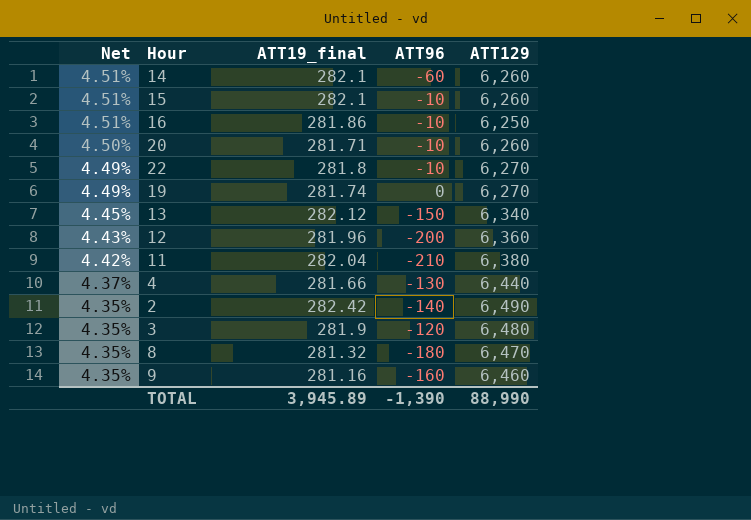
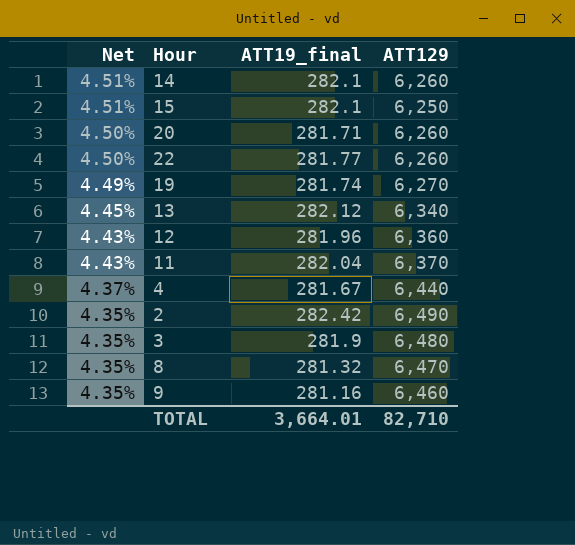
column ATT96 | position: 4 -> none
row 16: 4.51% | 281.86 | -10 | 6,250 -> none
15 | ATT129: 6,260 -> 6,250
22 | Net: 4.49% -> 4.50%
22 | ATT19_final: 281.8 -> 281.77
22 | ATT129: 6,270 -> 6,260
11 | Net: 4.42% -> 4.43%
11 | ATT129: 6,380 -> 6,370
4 | ATT19_final: 281.66 -> 281.67
TOTAL | ATT19_final: 3,945.89 -> 3,664.01
TOTAL | ATT129: 88,990 -> 82,710

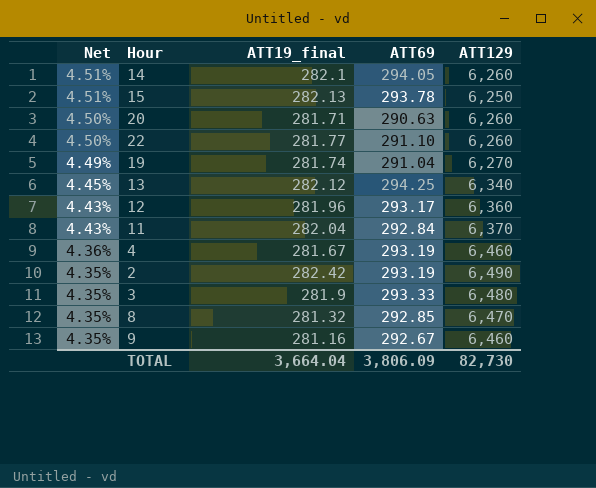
column ATT69 | position: none -> 4
15 | ATT19_final: 282.1 -> 282.13
4 | Net: 4.37% -> 4.36%
4 | ATT129: 6,440 -> 6,460
TOTAL | ATT19_final: 3,664.01 -> 3,664.04
TOTAL | ATT129: 82,710 -> 82,730

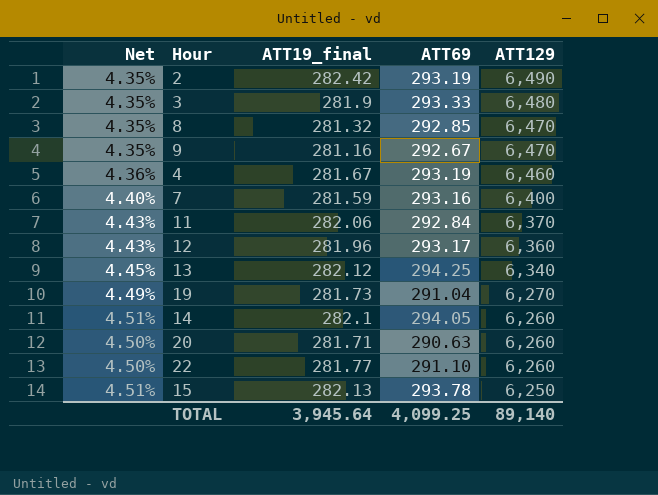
row order: Net descending -> ATT129 descending
9 | ATT129: 6,460 -> 6,470
row 7: none -> 4.40% | 281.59 | 293.16 | 6,400
11 | ATT19_final: 282.04 -> 282.06
19 | ATT19_final: 281.74 -> 281.73
TOTAL | ATT19_final: 3,664.04 -> 3,945.64
TOTAL | ATT69: 3,806.09 -> 4,099.25
TOTAL | ATT129: 82,730 -> 89,140

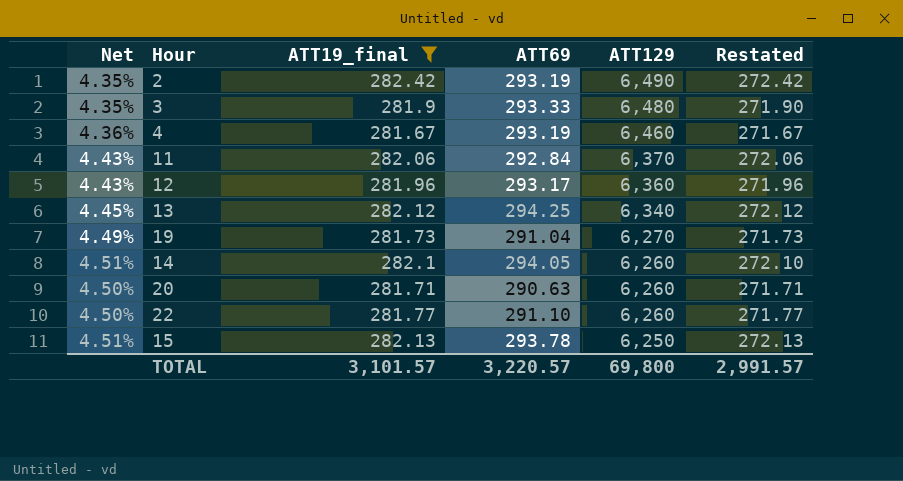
filter: none -> ATT19_final >= 281.67
column Restated | formula: none -> [ATT19_final] - 10
TOTAL | ATT19_final: 3,945.64 -> 3,101.57
TOTAL | ATT69: 4,099.25 -> 3,220.57
TOTAL | ATT129: 89,140 -> 69,800

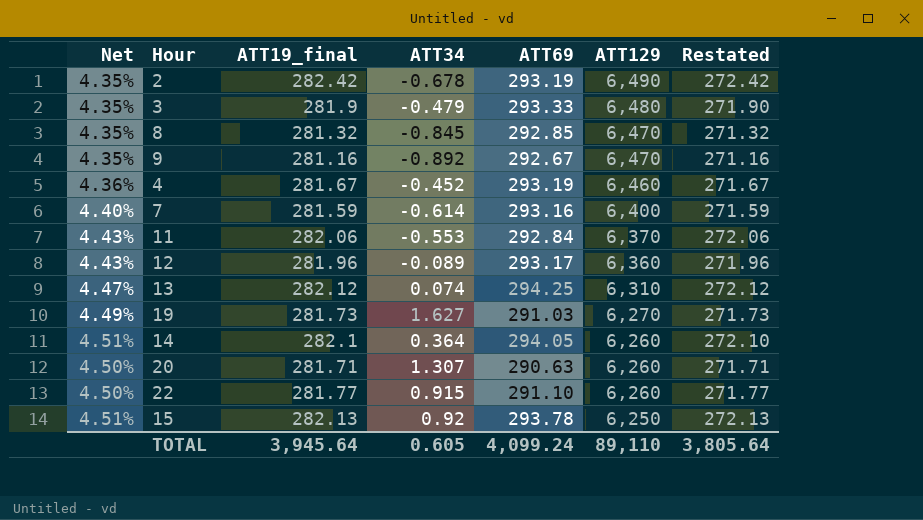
filter: ATT19_final >= 281.67 -> none
column ATT34 | position: none -> 4
13 | Net: 4.45% -> 4.47%
13 | ATT129: 6,340 -> 6,310
19 | ATT69: 291.04 -> 291.03
TOTAL | ATT19_final: 3,101.57 -> 3,945.64
TOTAL | ATT69: 3,220.57 -> 4,099.24
TOTAL | ATT129: 69,800 -> 89,110
TOTAL | Restated: 2,991.57 -> 3,805.64

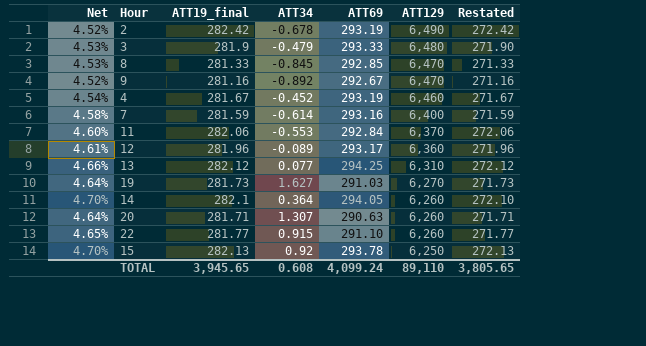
column Net | formula: [ATT19_final] / [ATT129] -> [ATT69] / [ATT129]
8 | ATT19_final: 281.32 -> 281.33
8 | Restated: 271.32 -> 271.33
13 | ATT34: 0.074 -> 0.077
TOTAL | ATT19_final: 3,945.64 -> 3,945.65
TOTAL | ATT34: 0.605 -> 0.608
TOTAL | Restated: 3,805.64 -> 3,805.65

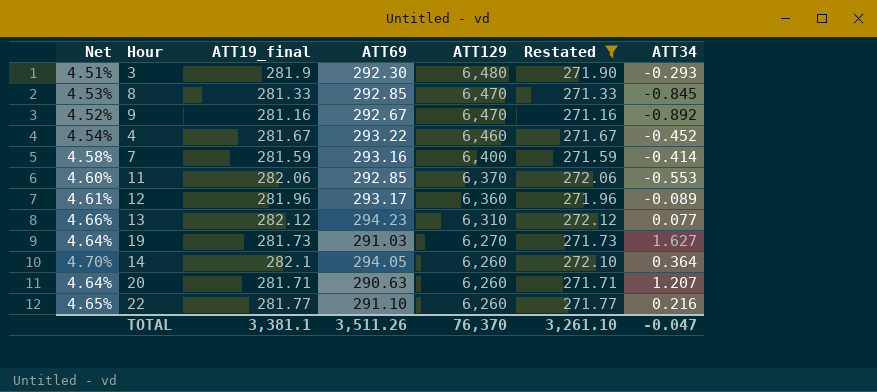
filter: none -> Restated <= 272.12
column ATT34 | position: 4 -> 7
3 | Net: 4.53% -> 4.51%
3 | ATT69: 293.33 -> 292.30
3 | ATT34: -0.479 -> -0.293
4 | ATT69: 293.19 -> 293.22
7 | ATT34: -0.614 -> -0.414
11 | ATT69: 292.84 -> 292.85
13 | ATT69: 294.25 -> 294.23
20 | ATT34: 1.307 -> 1.207
22 | ATT34: 0.915 -> 0.216
TOTAL | ATT19_final: 3,945.65 -> 3,381.1
TOTAL | ATT69: 4,099.24 -> 3,511.26
TOTAL | ATT129: 89,110 -> 76,370
TOTAL | Restated: 3,805.65 -> 3,261.10
TOTAL | ATT34: 0.608 -> -0.047

